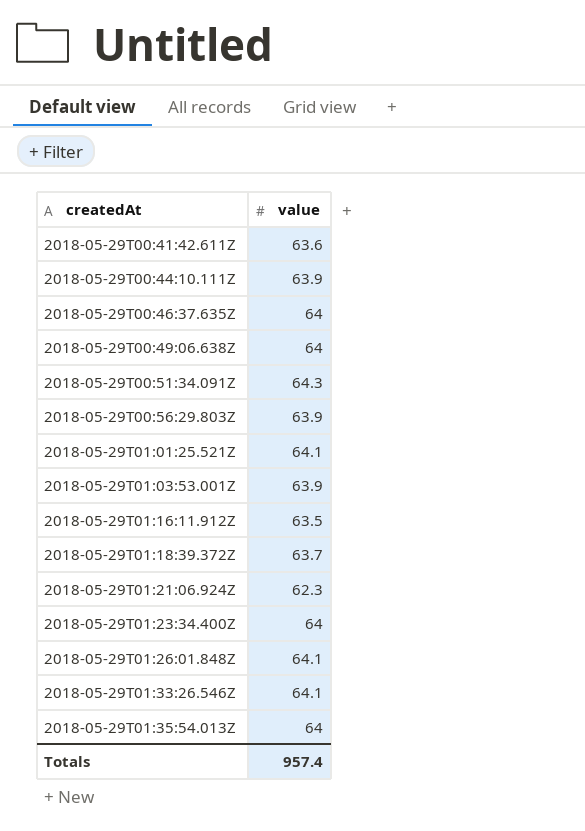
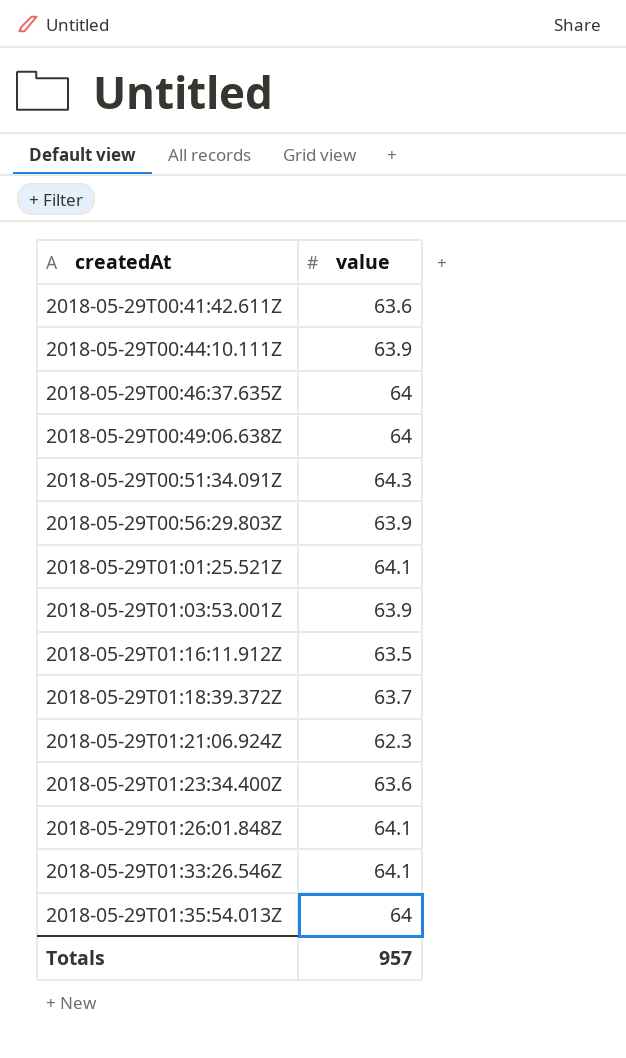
2018-05-29T01:23:34.400Z | value: 64 -> 63.6
Totals | value: 957.4 -> 957

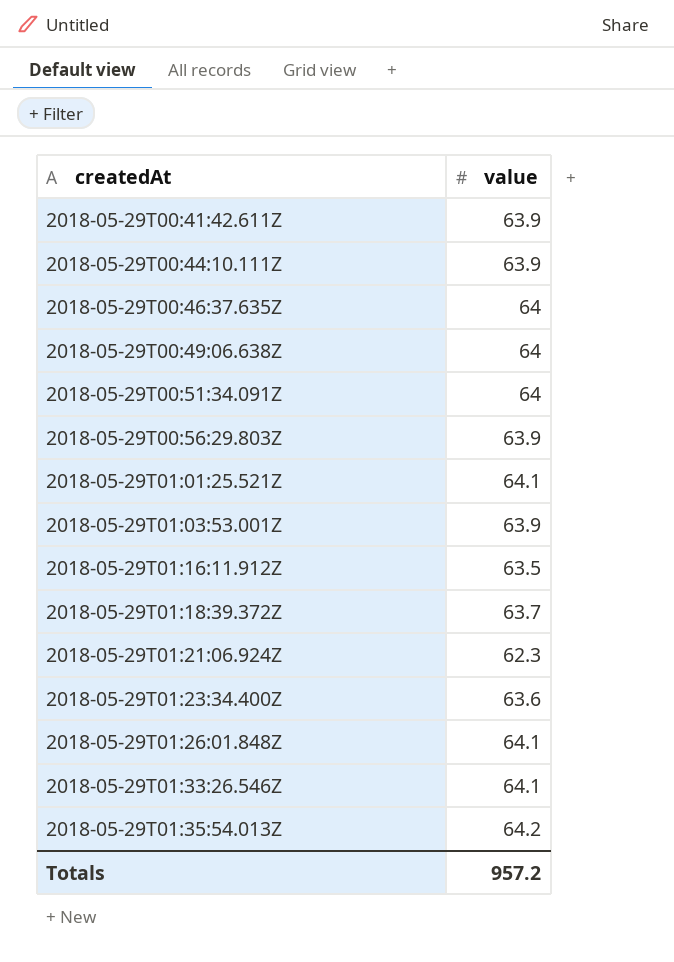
2018-05-29T00:41:42.611Z | value: 63.6 -> 63.9
2018-05-29T00:51:34.091Z | value: 64.3 -> 64
2018-05-29T01:35:54.013Z | value: 64 -> 64.2
Totals | value: 957 -> 957.2

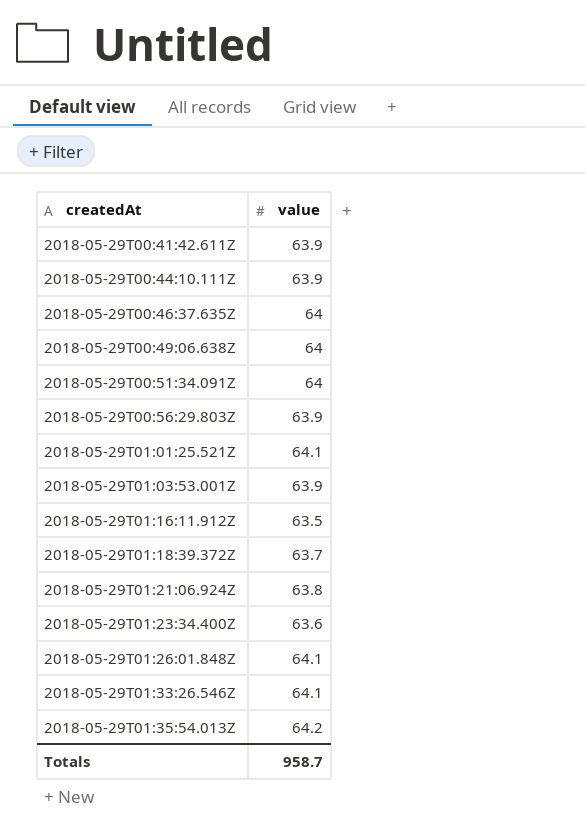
2018-05-29T01:21:06.924Z | value: 62.3 -> 63.8
Totals | value: 957.2 -> 958.7

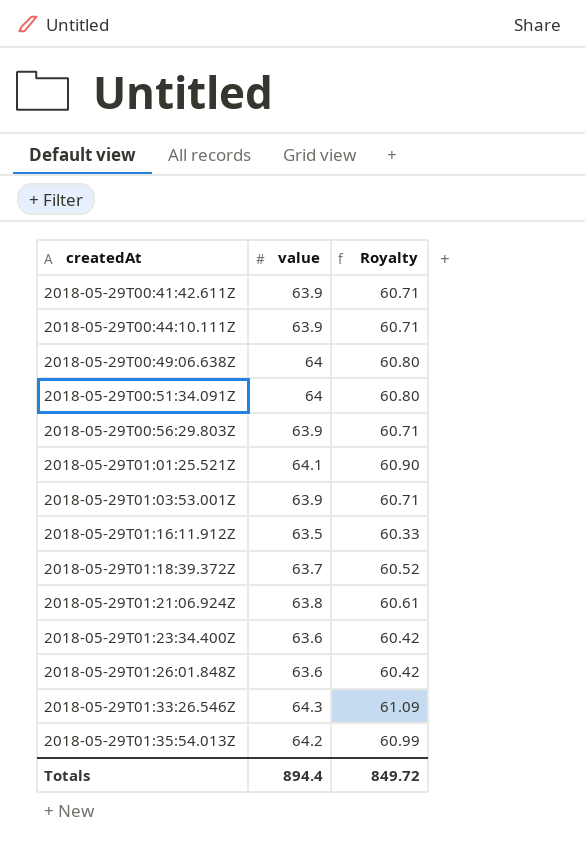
column Royalty | formula: none -> [value] * 0.95
row 2018-05-29T00:46:37.635Z: 64 -> none
2018-05-29T01:26:01.848Z | value: 64.1 -> 63.6
2018-05-29T01:33:26.546Z | value: 64.1 -> 64.3
Totals | value: 958.7 -> 894.4

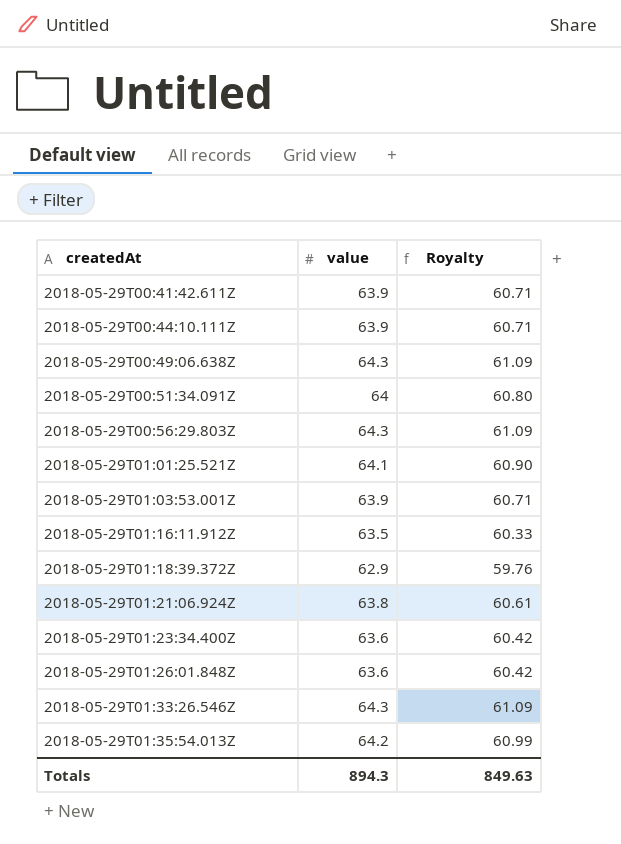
2018-05-29T00:49:06.638Z | value: 64 -> 64.3
2018-05-29T00:49:06.638Z | Royalty: 60.80 -> 61.09
2018-05-29T00:56:29.803Z | value: 63.9 -> 64.3
2018-05-29T00:56:29.803Z | Royalty: 60.71 -> 61.09
2018-05-29T01:18:39.372Z | value: 63.7 -> 62.9
2018-05-29T01:18:39.372Z | Royalty: 60.52 -> 59.76
Totals | value: 894.4 -> 894.3
Totals | Royalty: 849.72 -> 849.63

